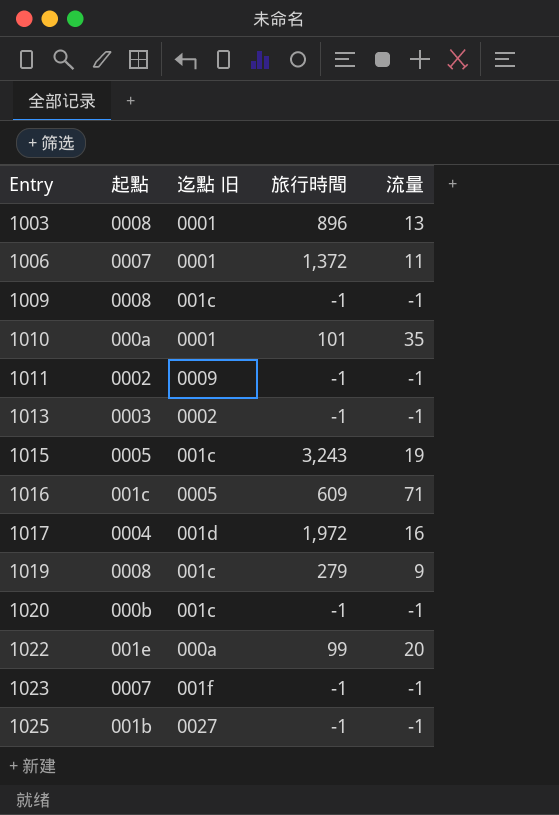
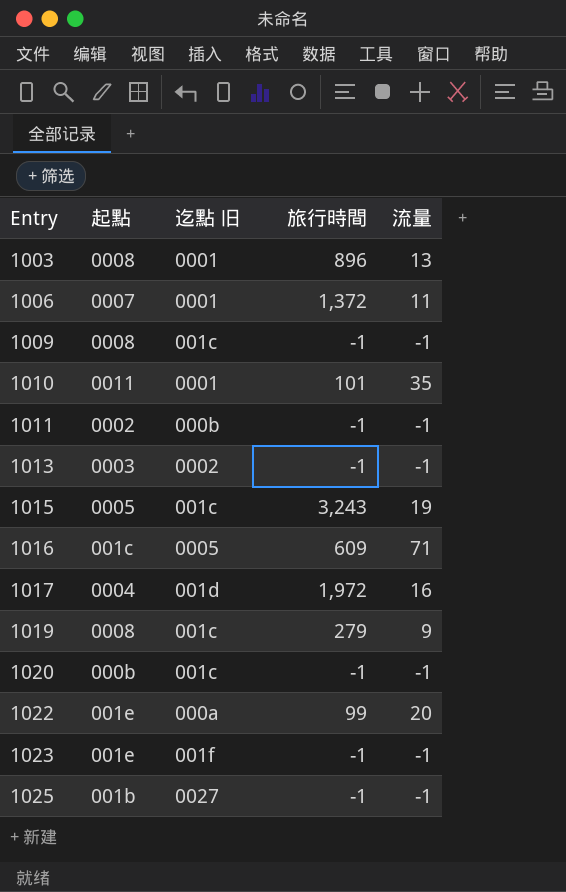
1010 | 起點: 000a -> 0011
1011 | 迄點 旧: 0009 -> 000b
1023 | 起點: 0007 -> 001e

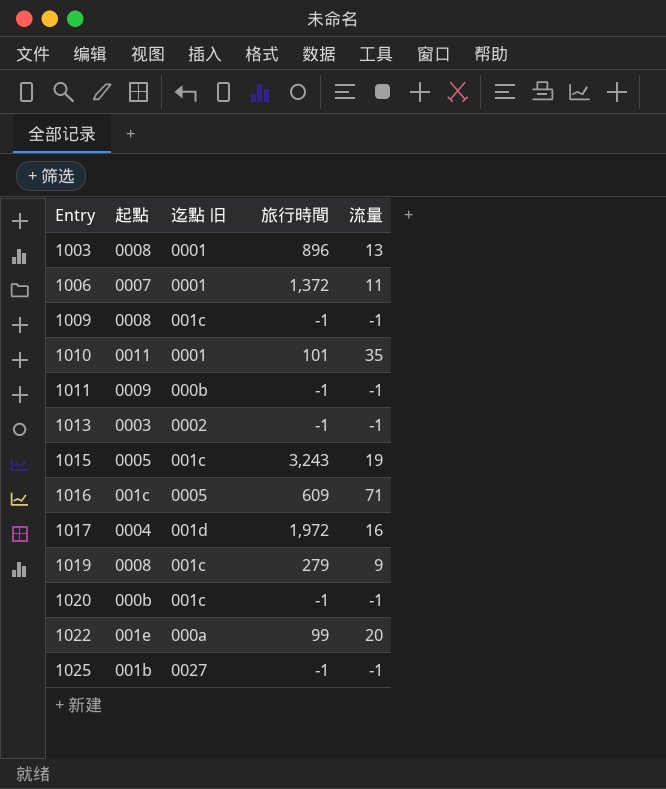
row 1023: 001e | 001f | -1 | -1 -> none
1011 | 起點: 0002 -> 0009

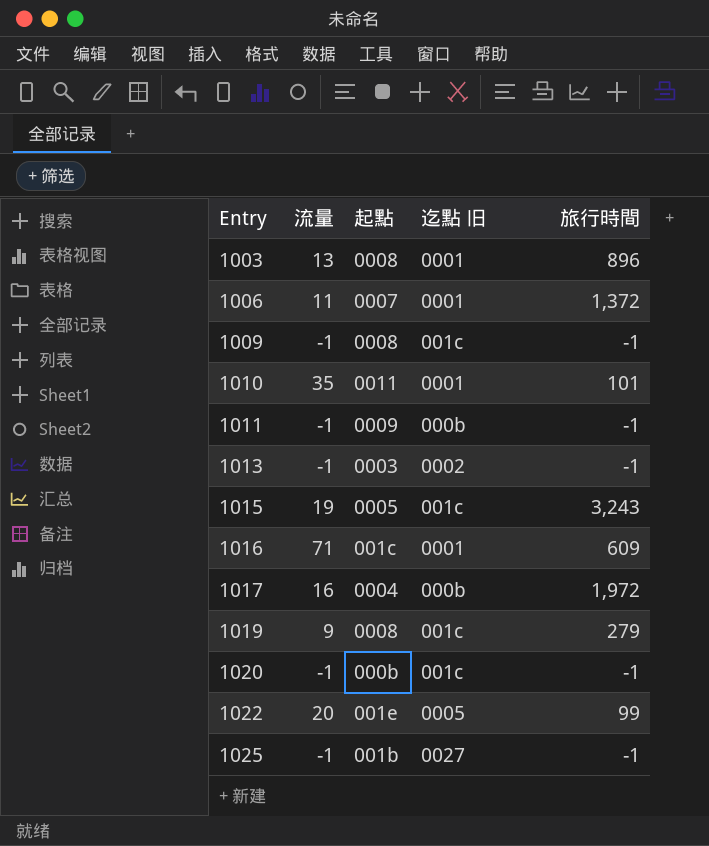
column 流量 | position: 5 -> 2
1016 | 迄點 旧: 0005 -> 0001
1017 | 迄點 旧: 001d -> 000b
1022 | 迄點 旧: 000a -> 0005

